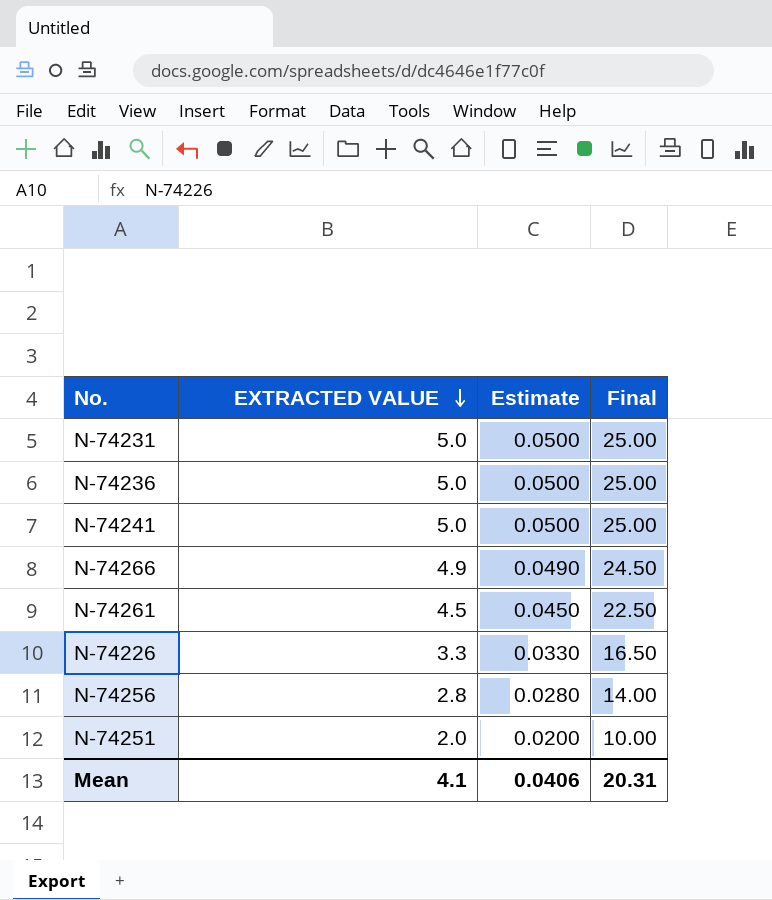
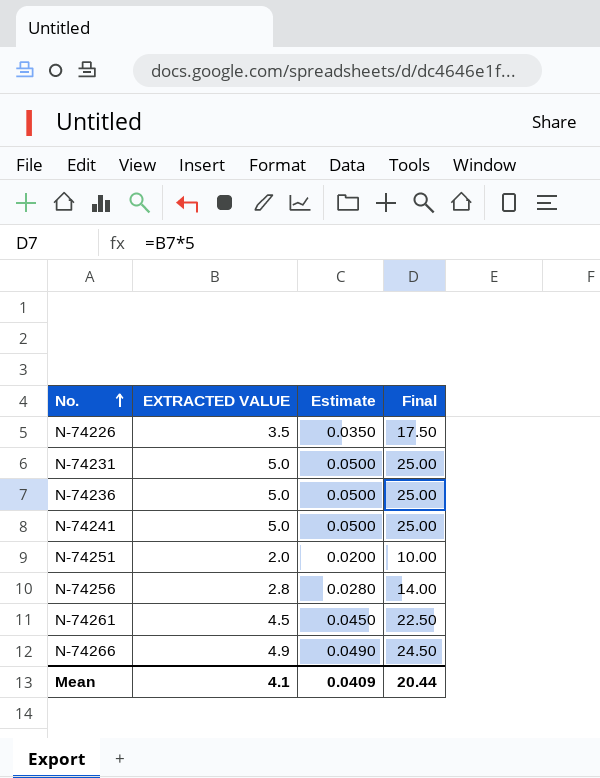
row order: EXTRACTED VALUE descending -> No. ascending
N-74226 | EXTRACTED VALUE: 3.3 -> 3.5
N-74226 | Estimate: 0.0330 -> 0.0350
N-74226 | Final: 16.50 -> 17.50
Mean | Estimate: 0.0406 -> 0.0409
Mean | Final: 20.31 -> 20.44

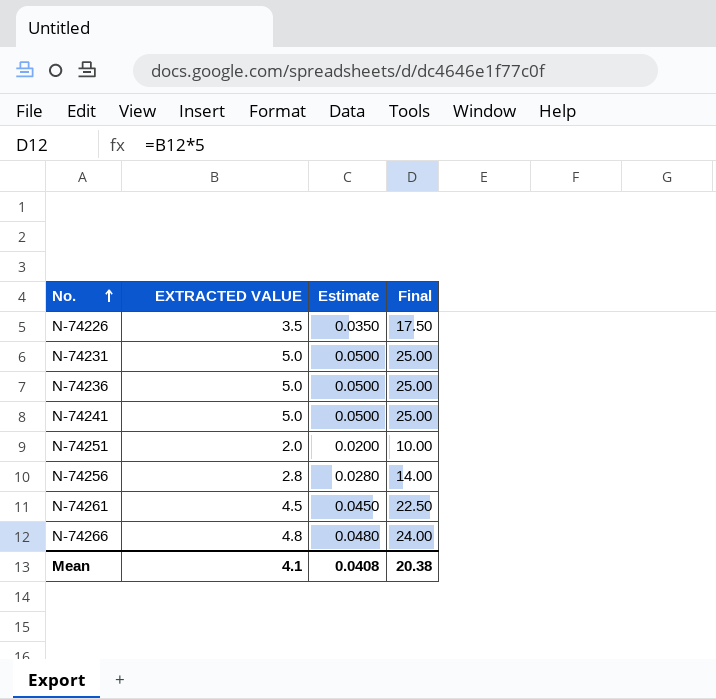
N-74266 | EXTRACTED VALUE: 4.9 -> 4.8
N-74266 | Estimate: 0.0490 -> 0.0480
N-74266 | Final: 24.50 -> 24.00
Mean | Estimate: 0.0409 -> 0.0408
Mean | Final: 20.44 -> 20.38

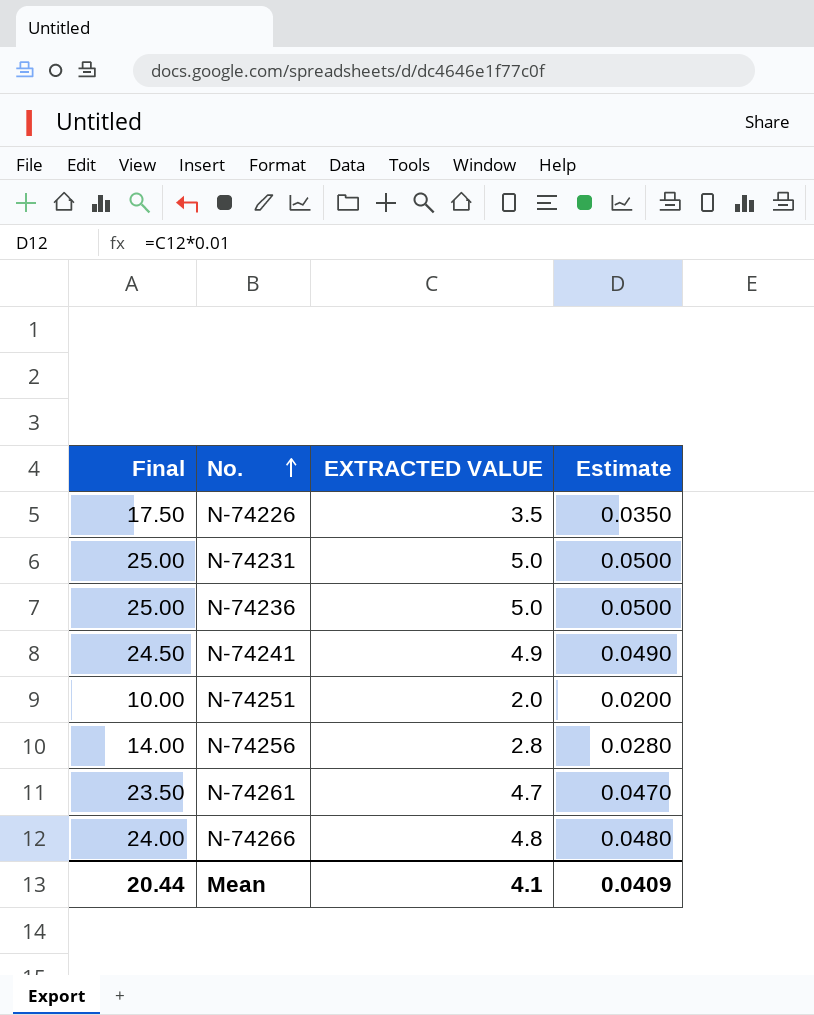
column Final | position: 4 -> 1
N-74241 | Final: 25.00 -> 24.50
N-74241 | EXTRACTED VALUE: 5.0 -> 4.9
N-74241 | Estimate: 0.0500 -> 0.0490
N-74261 | Final: 22.50 -> 23.50
N-74261 | EXTRACTED VALUE: 4.5 -> 4.7
N-74261 | Estimate: 0.0450 -> 0.0470
Mean | Final: 20.38 -> 20.44
Mean | Estimate: 0.0408 -> 0.0409

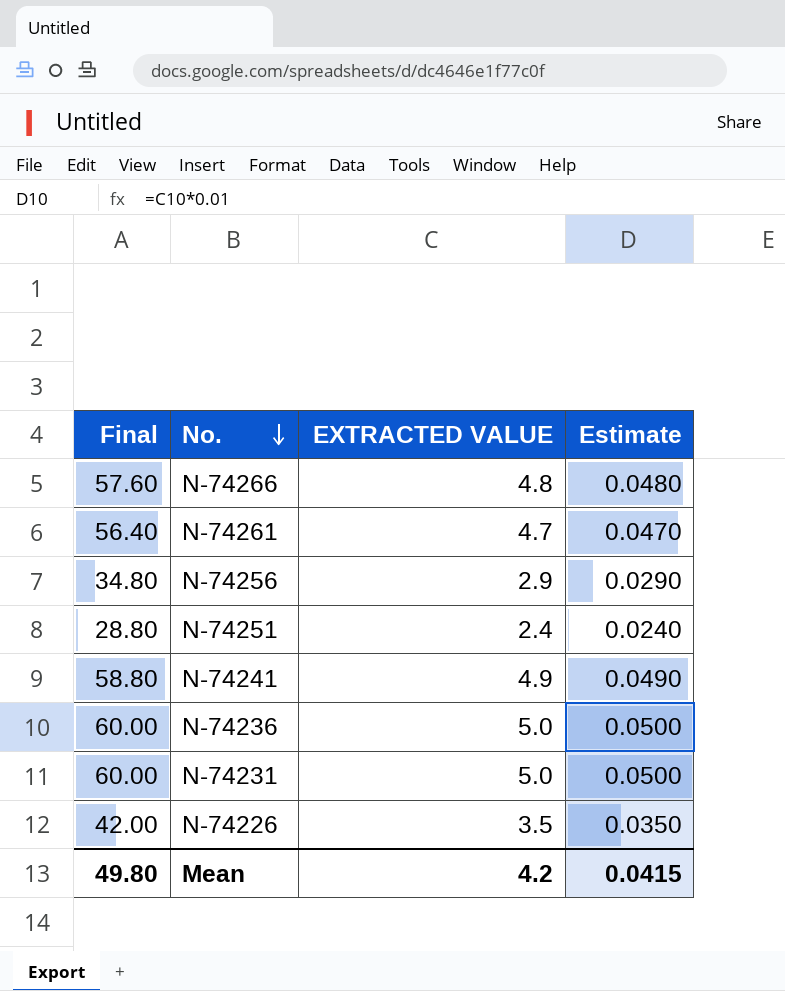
row order: No. ascending -> No. descending
column Final | formula: [EXTRACTED VALUE] * 5 -> [EXTRACTED VALUE] * 12
N-74256 | EXTRACTED VALUE: 2.8 -> 2.9
N-74256 | Estimate: 0.0280 -> 0.0290
N-74251 | EXTRACTED VALUE: 2.0 -> 2.4
N-74251 | Estimate: 0.0200 -> 0.0240
Mean | Final: 20.44 -> 49.80
Mean | EXTRACTED VALUE: 4.1 -> 4.2
Mean | Estimate: 0.0409 -> 0.0415

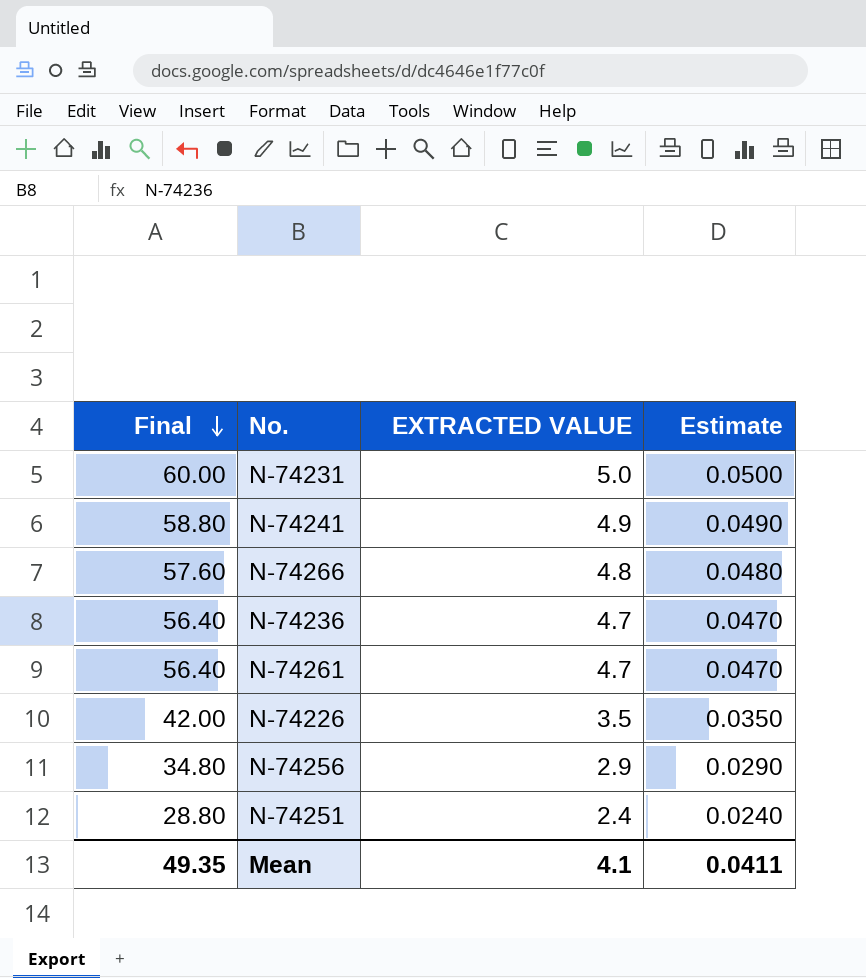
row order: No. descending -> Final descending
N-74236 | Final: 60.00 -> 56.40
N-74236 | EXTRACTED VALUE: 5.0 -> 4.7
N-74236 | Estimate: 0.0500 -> 0.0470
Mean | Final: 49.80 -> 49.35
Mean | EXTRACTED VALUE: 4.2 -> 4.1
Mean | Estimate: 0.0415 -> 0.0411

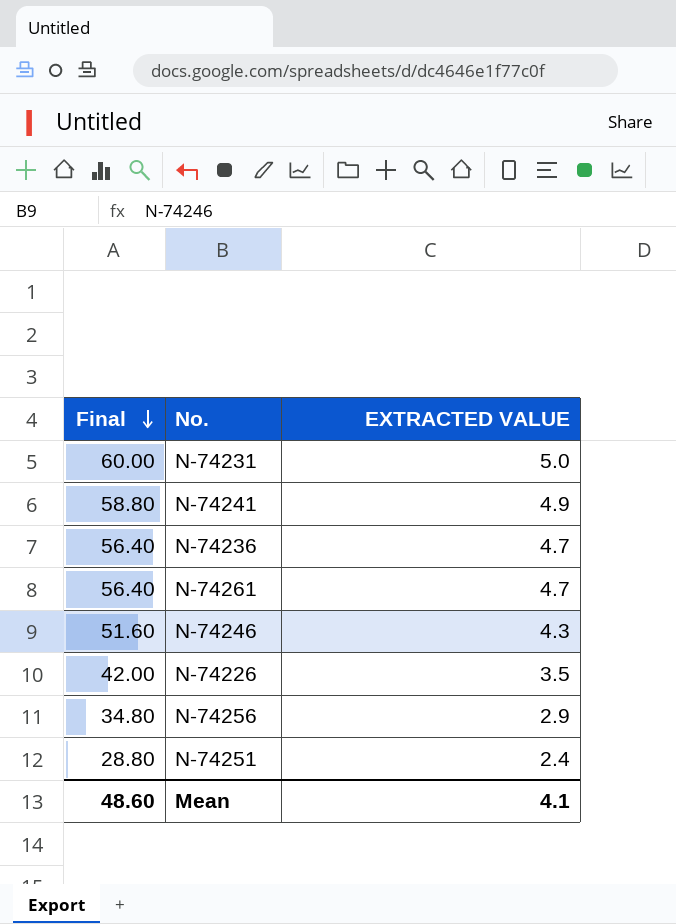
column Estimate | formula: [EXTRACTED VALUE] * 0.01 -> none
row N-74266: 57.60 | 4.8 | 0.0480 -> none
row N-74246: none -> 51.60 | 4.3
Mean | Final: 49.35 -> 48.60

